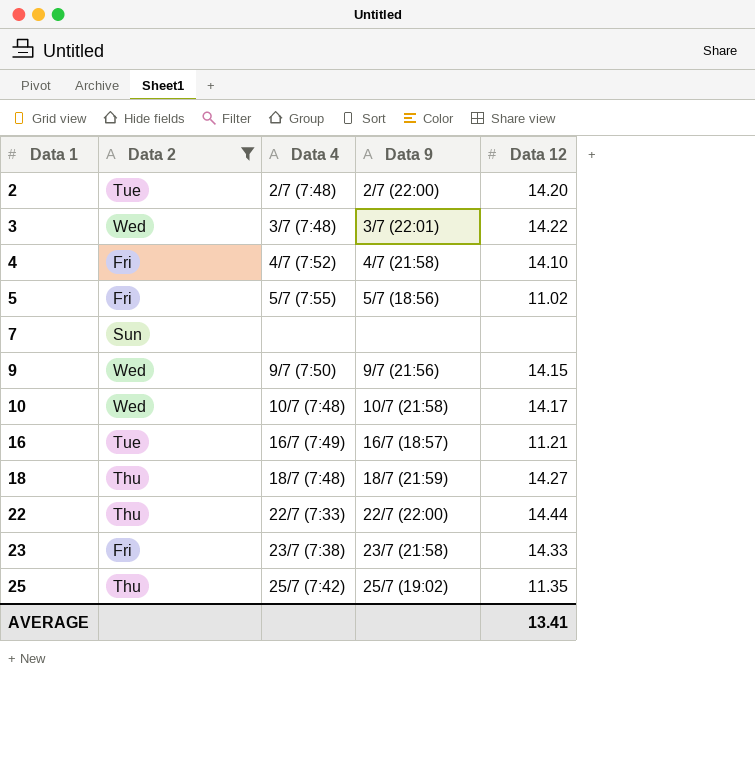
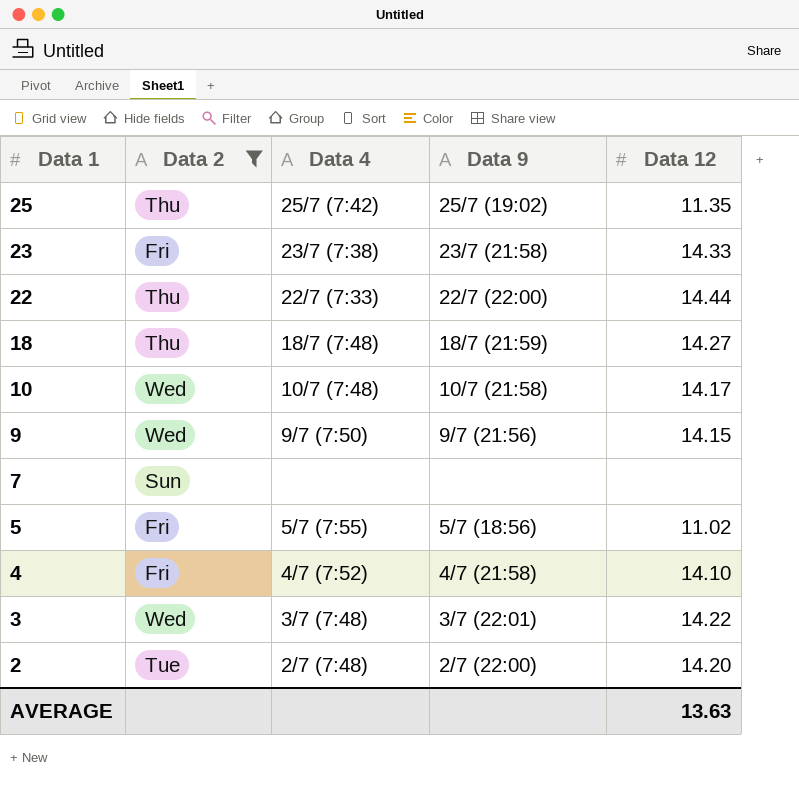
row order: Data 1 ascending -> Data 1 descending
row 16: Tue | 16/7 (7:49) | 16/7 (18:57) | 11.21 -> none
AVERAGE | Data 12: 13.41 -> 13.63

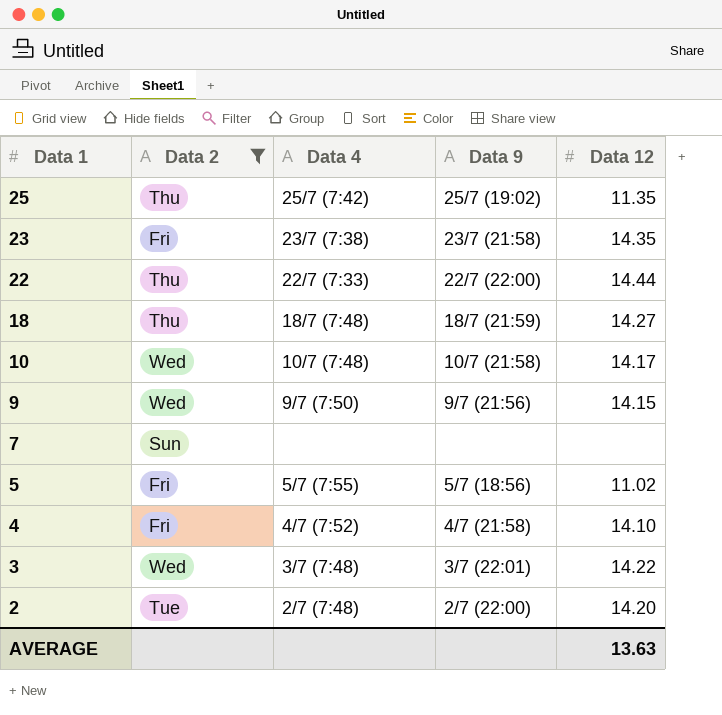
23 | Data 12: 14.33 -> 14.35

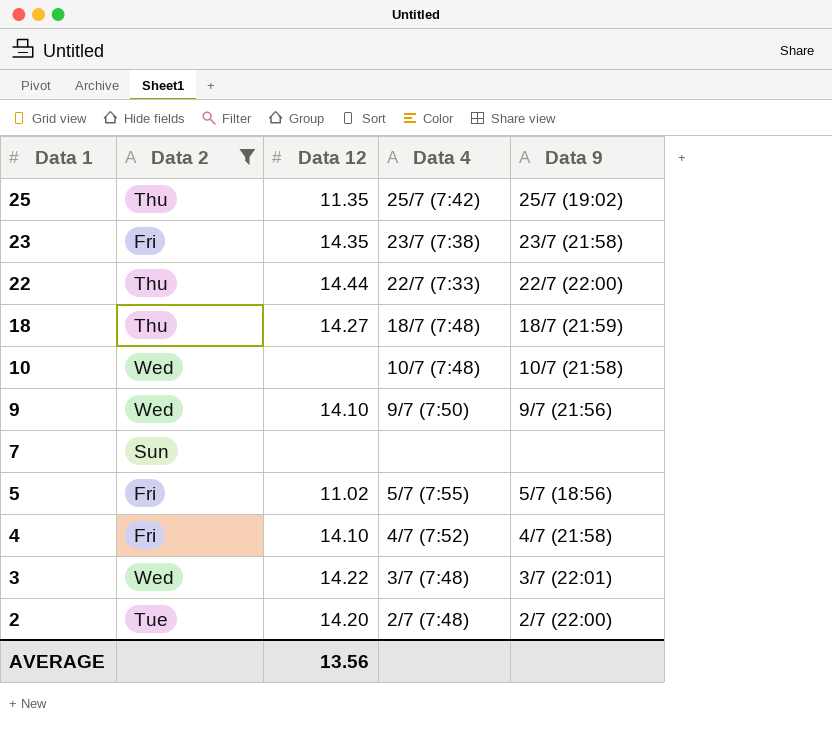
column Data 12 | position: 5 -> 3
10 | Data 12: 14.17 -> none
9 | Data 12: 14.15 -> 14.10
AVERAGE | Data 12: 13.63 -> 13.56

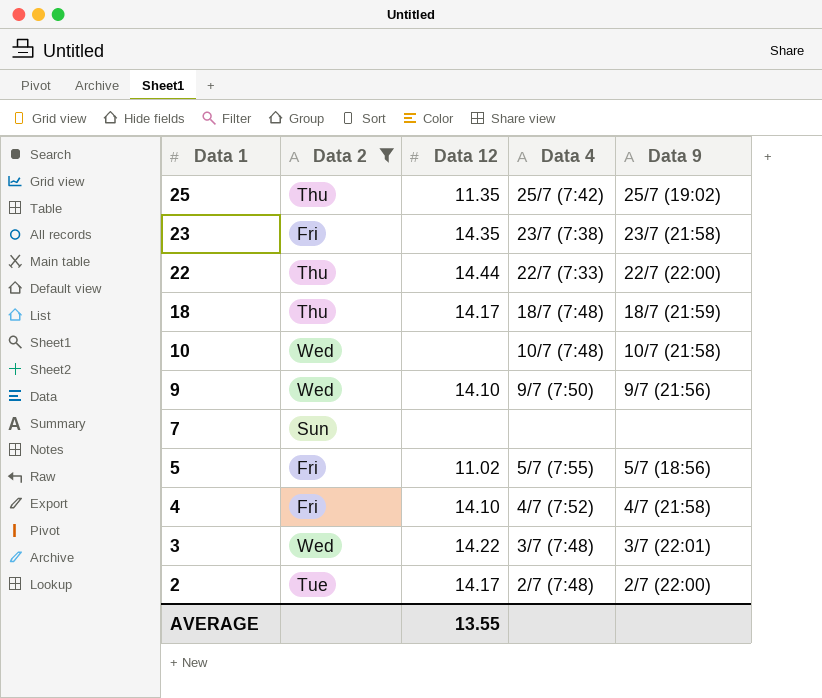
18 | Data 12: 14.27 -> 14.17
2 | Data 12: 14.20 -> 14.17
AVERAGE | Data 12: 13.56 -> 13.55

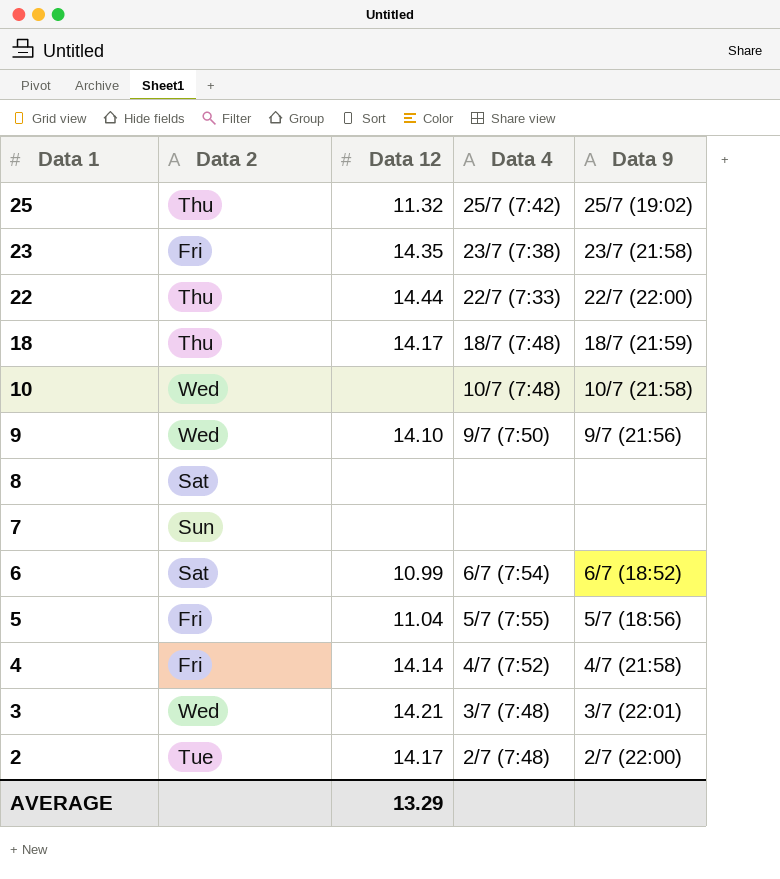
filter: Data 2 != Sat -> none
25 | Data 12: 11.35 -> 11.32
5 | Data 12: 11.02 -> 11.04
4 | Data 12: 14.10 -> 14.14
3 | Data 12: 14.22 -> 14.21
AVERAGE | Data 12: 13.55 -> 13.29

